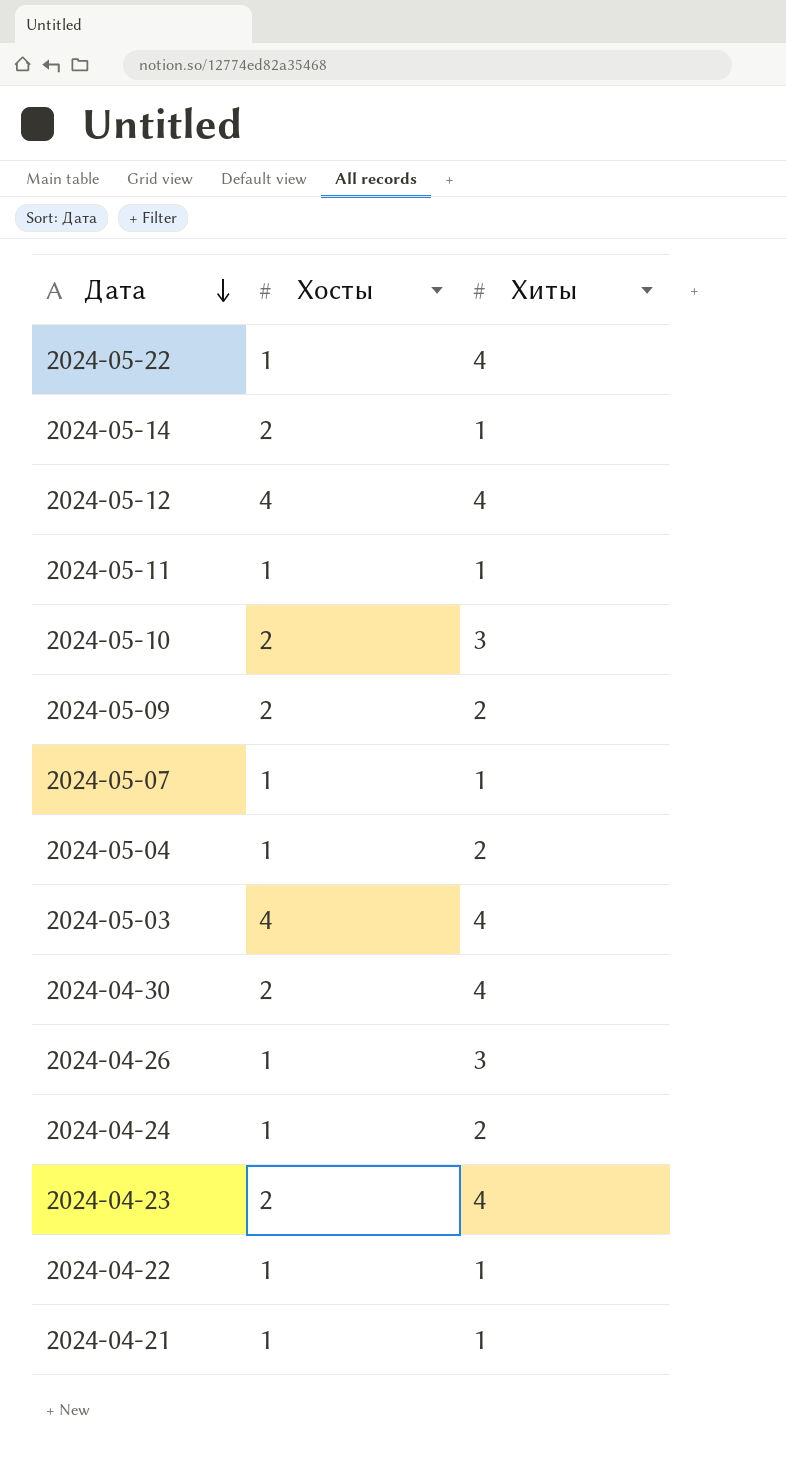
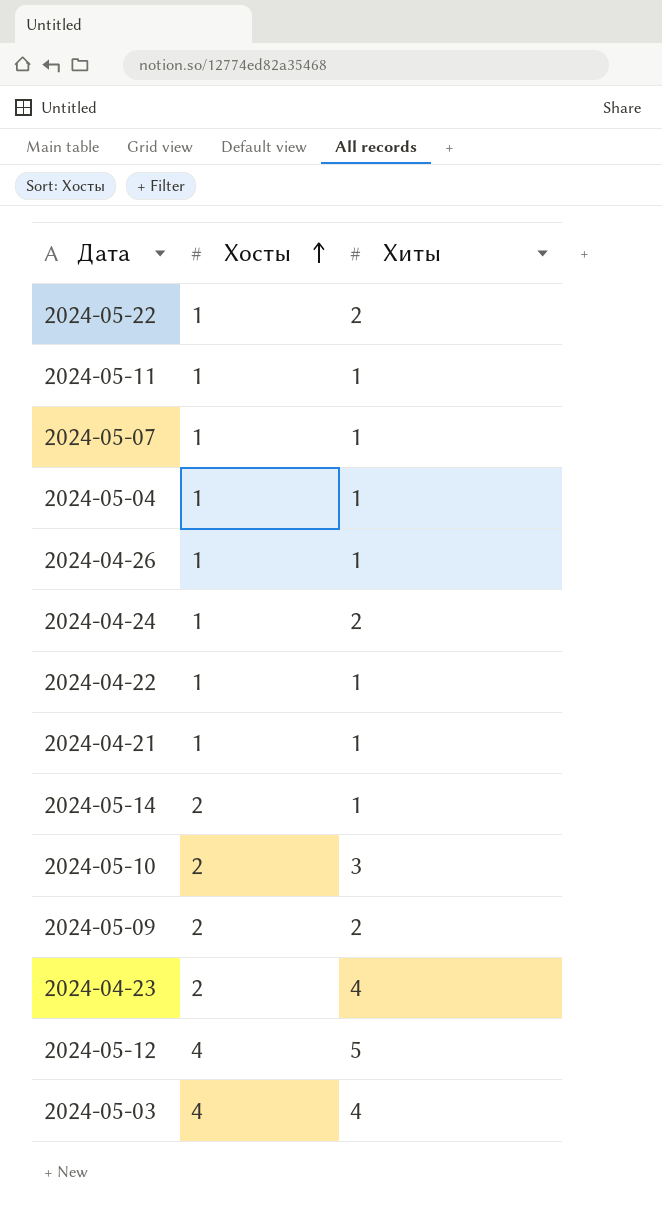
row order: Дата descending -> Хосты ascending
row 2024-04-30: 2 | 4 -> none
2024-05-22 | Хиты: 4 -> 2
2024-05-04 | Хиты: 2 -> 1
2024-04-26 | Хиты: 3 -> 1
2024-05-12 | Хиты: 4 -> 5

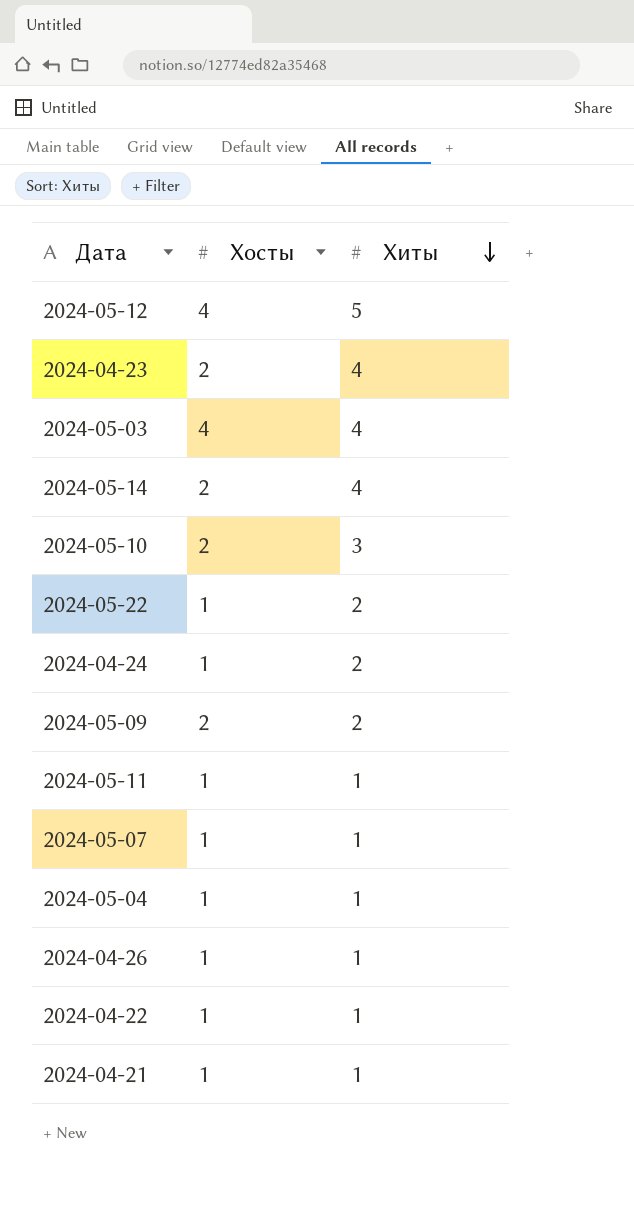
row order: Хосты ascending -> Хиты descending
2024-05-14 | Хиты: 1 -> 4

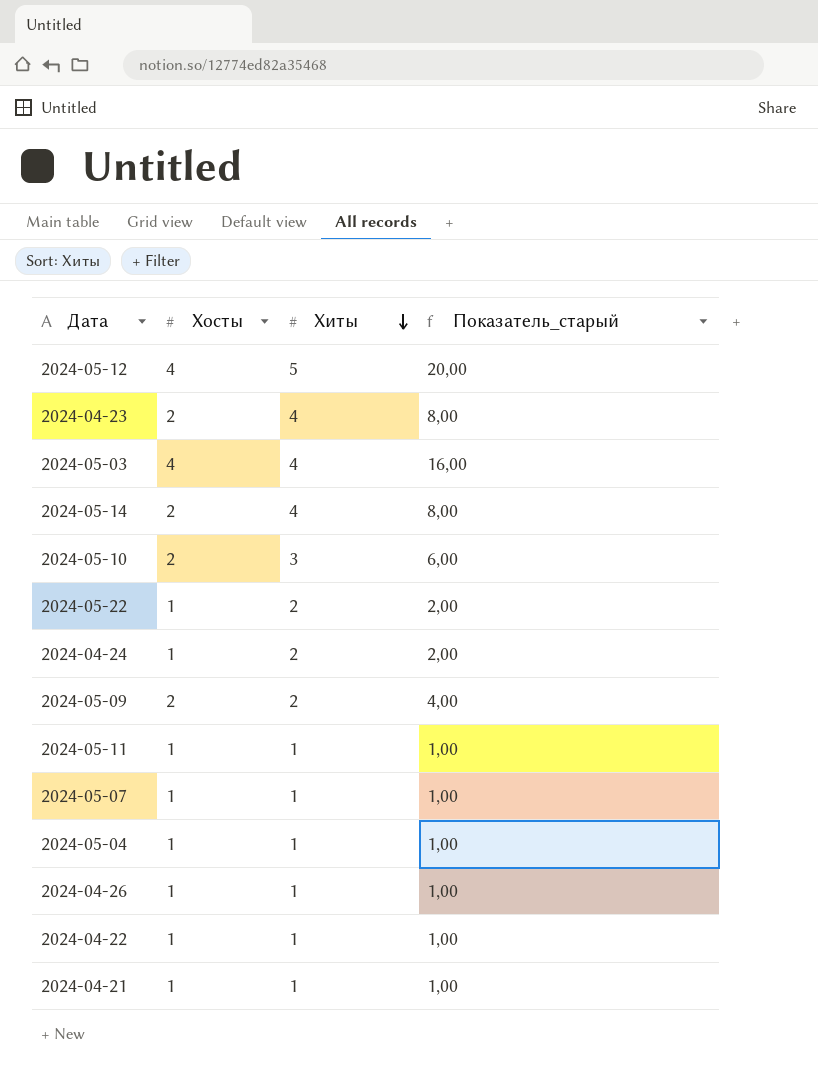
column Показатель_старый | formula: none -> [Хосты] * [Хиты]

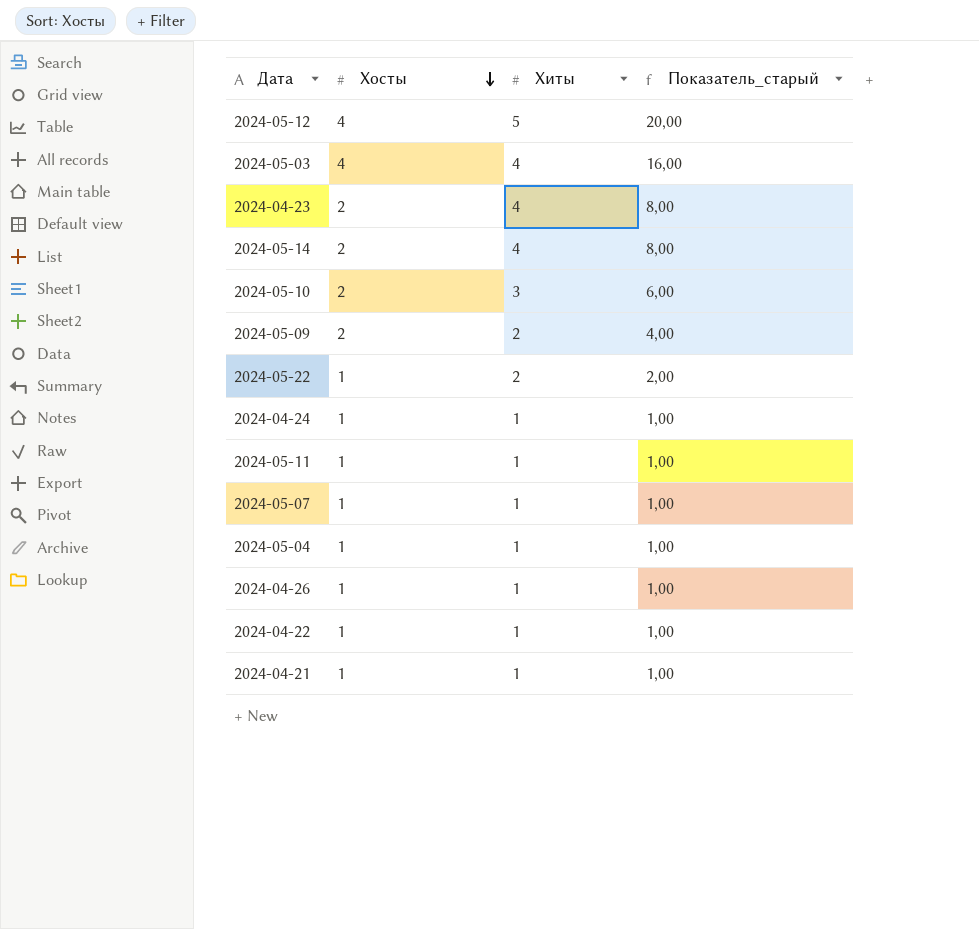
row order: Хиты descending -> Хосты descending
2024-04-24 | Хиты: 2 -> 1
2024-04-24 | Показатель_старый: 2,00 -> 1,00

